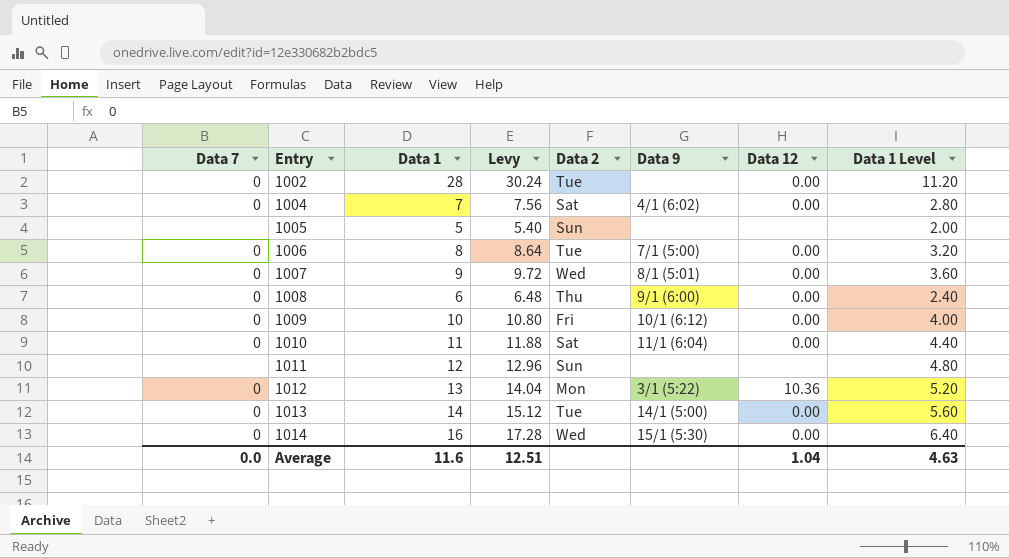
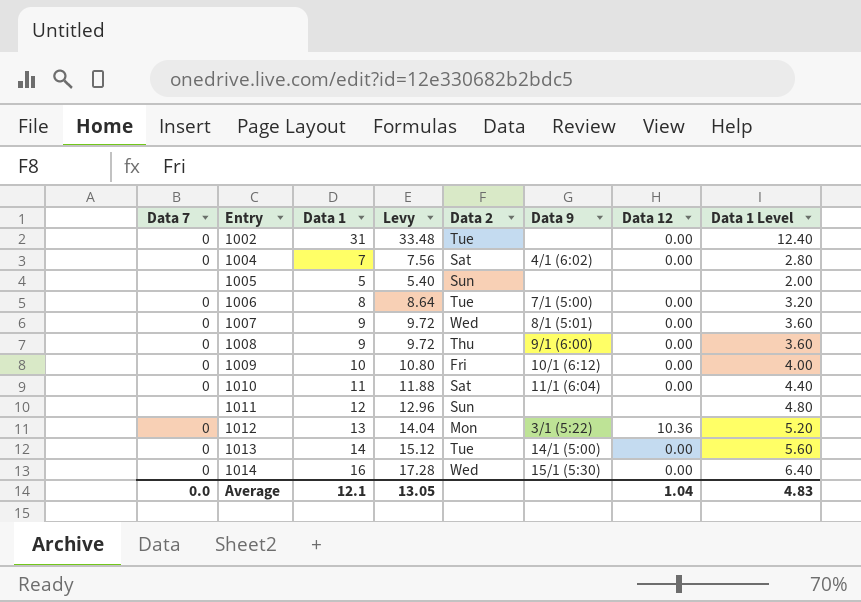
1002 | Data 1: 28 -> 31
1002 | Levy: 30.24 -> 33.48
1002 | Data 1 Level: 11.20 -> 12.40
1008 | Data 1: 6 -> 9
1008 | Levy: 6.48 -> 9.72
1008 | Data 1 Level: 2.40 -> 3.60
Average | Data 1: 11.6 -> 12.1
Average | Levy: 12.51 -> 13.05
Average | Data 1 Level: 4.63 -> 4.83

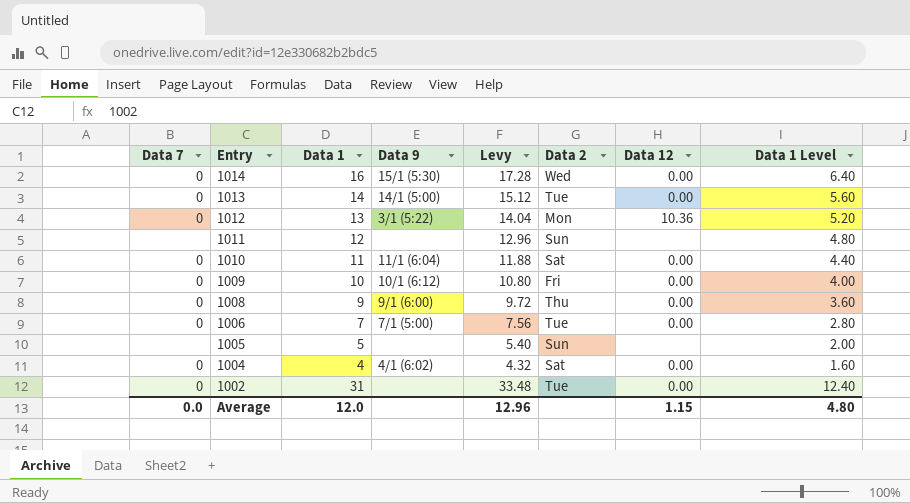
row order: Entry ascending -> Entry descending
column Data 9 | position: 6 -> 4
row 1007: 0 | 9 | 9.72 | Wed | 8/1 (5:01) | 0.00 | 3.60 -> none
1006 | Data 1: 8 -> 7
1006 | Levy: 8.64 -> 7.56
1006 | Data 1 Level: 3.20 -> 2.80
1004 | Data 1: 7 -> 4
1004 | Levy: 7.56 -> 4.32
1004 | Data 1 Level: 2.80 -> 1.60
Average | Data 1: 12.1 -> 12.0
Average | Levy: 13.05 -> 12.96
Average | Data 12: 1.04 -> 1.15
Average | Data 1 Level: 4.83 -> 4.80

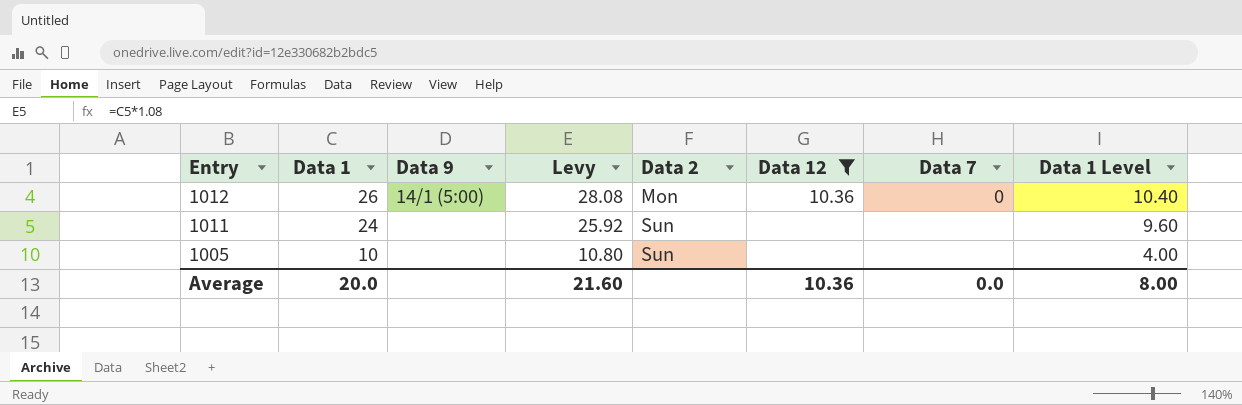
filter: none -> Data 12 != 0.00
column Data 7 | position: 1 -> 7
1012 | Data 1: 13 -> 26
1012 | Data 9: 3/1 (5:22) -> 14/1 (5:00)
1012 | Levy: 14.04 -> 28.08
1012 | Data 1 Level: 5.20 -> 10.40
1011 | Data 1: 12 -> 24
1011 | Levy: 12.96 -> 25.92
1011 | Data 1 Level: 4.80 -> 9.60
1005 | Data 1: 5 -> 10
1005 | Levy: 5.40 -> 10.80
1005 | Data 1 Level: 2.00 -> 4.00
Average | Data 1: 12.0 -> 20.0
Average | Levy: 12.96 -> 21.60
Average | Data 12: 1.15 -> 10.36
Average | Data 1 Level: 4.80 -> 8.00

